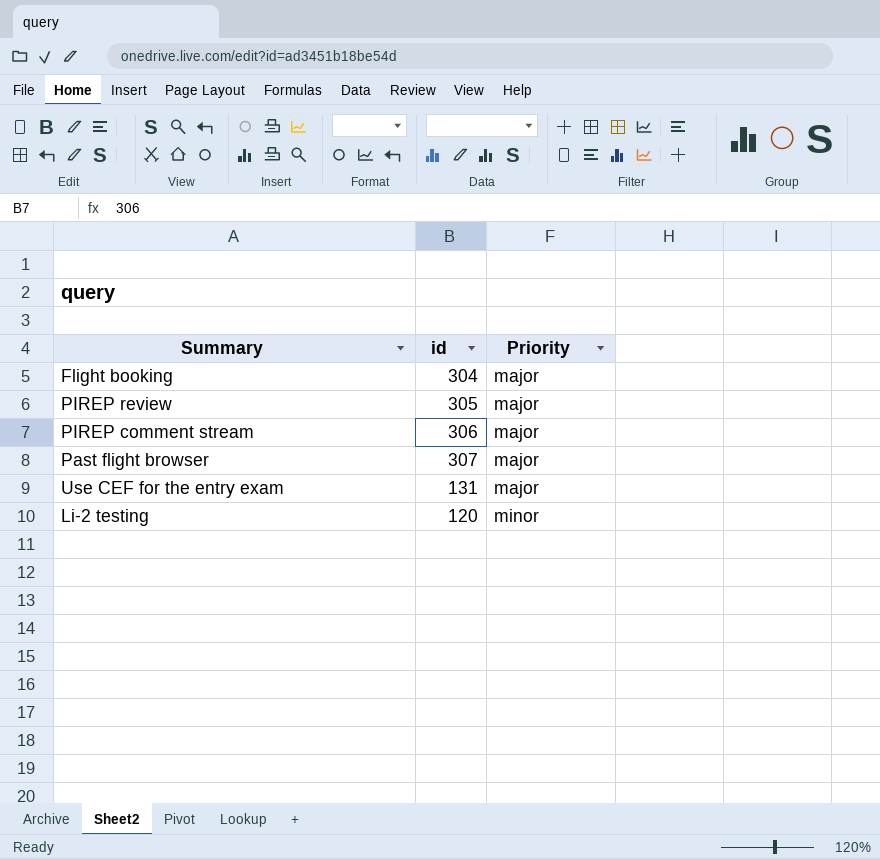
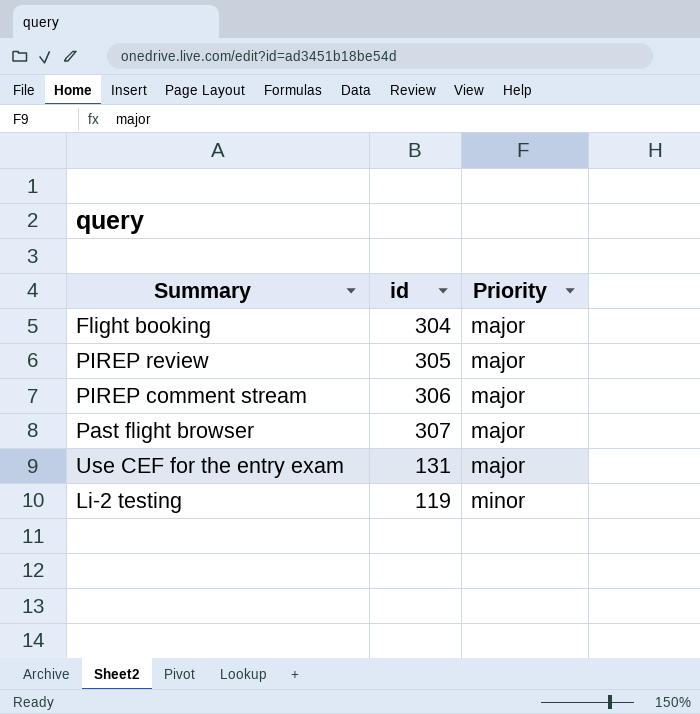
Li-2 testing | id: 120 -> 119

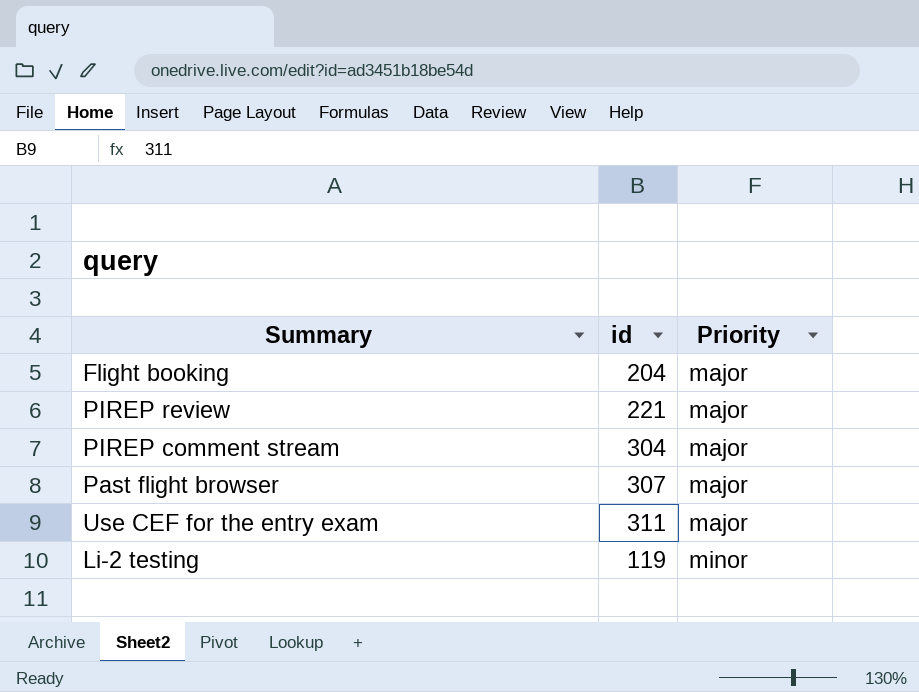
Flight booking | id: 304 -> 204
PIREP review | id: 305 -> 221
PIREP comment stream | id: 306 -> 304
Use CEF for the entry exam | id: 131 -> 311

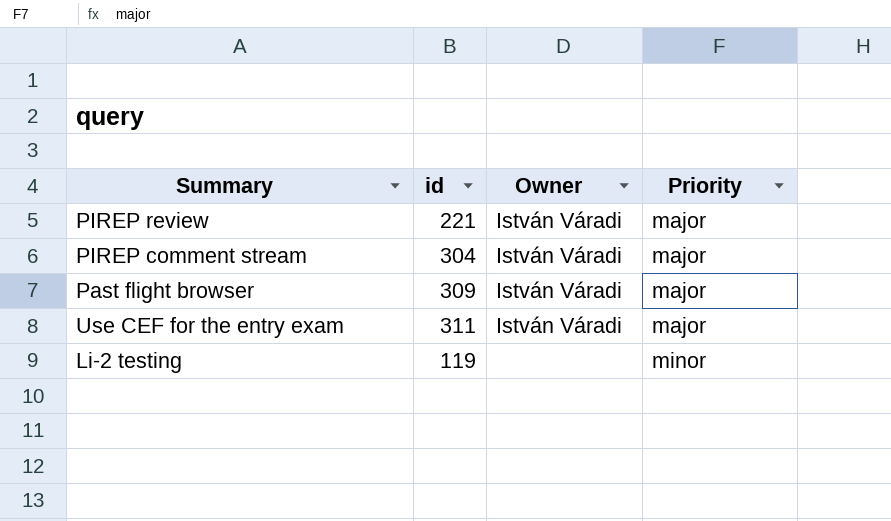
column Owner | position: none -> 3
row Flight booking: 204 | major -> none
Past flight browser | id: 307 -> 309

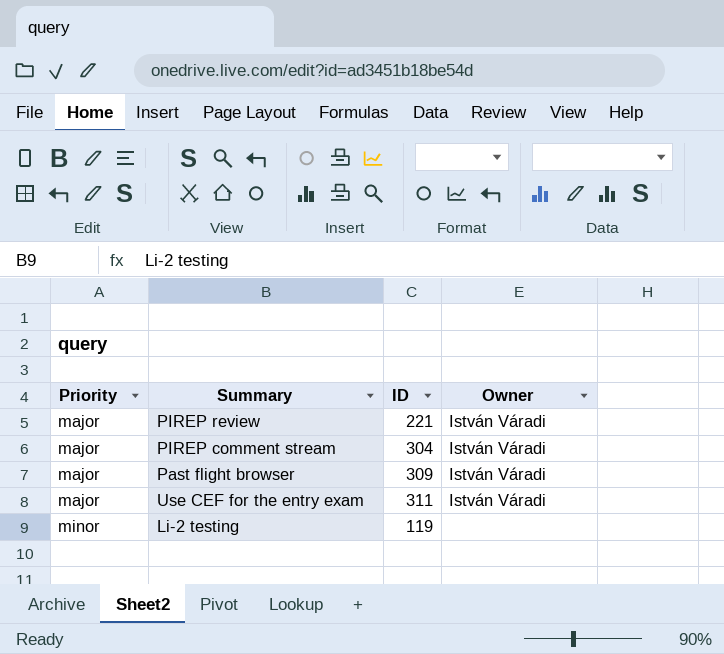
column Priority | position: 4 -> 1
column name: id -> ID

